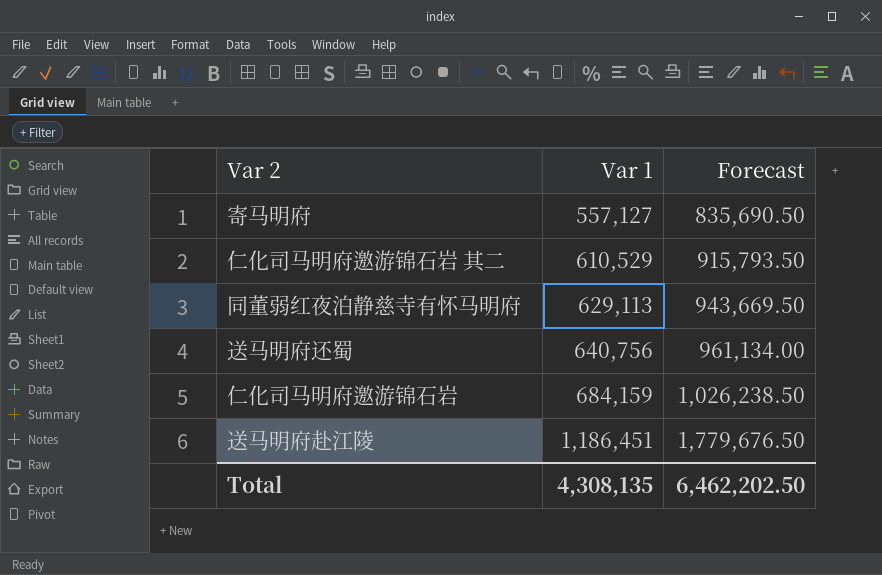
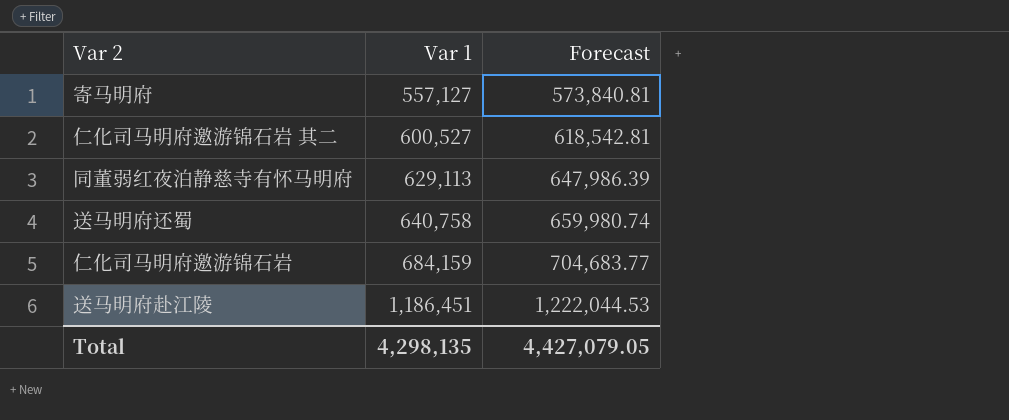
column Forecast | formula: [Var 1] * 1.5 -> [Var 1] * 1.03
仁化司马明府邀游锦石岩 其二 | Var 1: 610,529 -> 600,527
送马明府还蜀 | Var 1: 640,756 -> 640,758
Total | Var 1: 4,308,135 -> 4,298,135
Total | Forecast: 6,462,202.50 -> 4,427,079.05

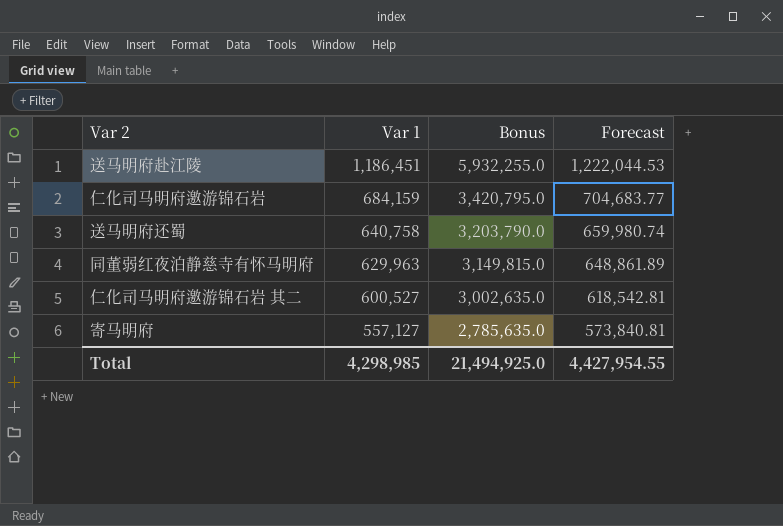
row order: Var 1 ascending -> Var 1 descending
column Bonus | formula: none -> [Var 1] * 5
同董弱红夜泊静慈寺有怀马明府 | Var 1: 629,113 -> 629,963
同董弱红夜泊静慈寺有怀马明府 | Forecast: 647,986.39 -> 648,861.89
Total | Var 1: 4,298,135 -> 4,298,985
Total | Forecast: 4,427,079.05 -> 4,427,954.55

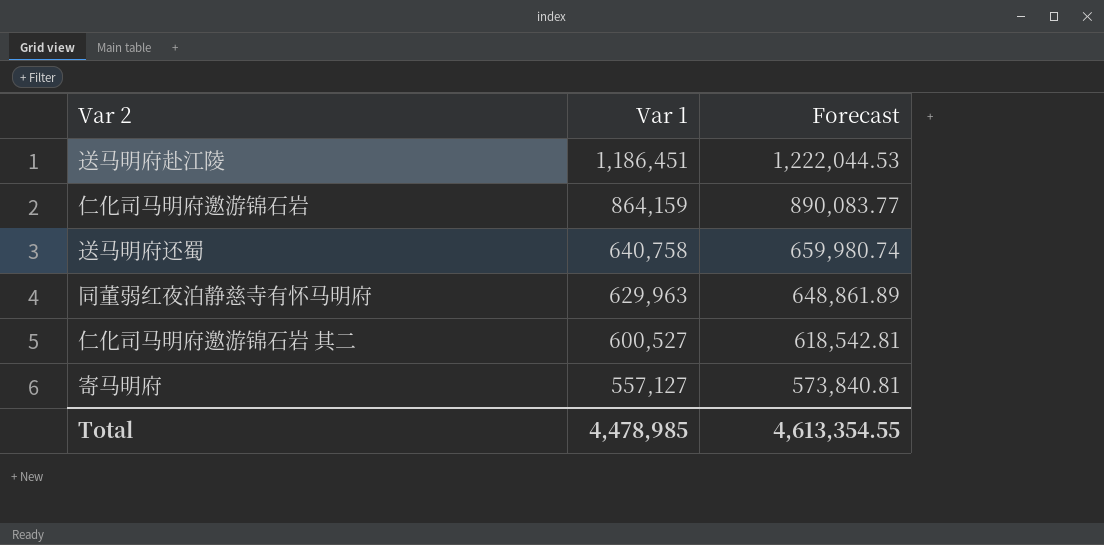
column Bonus | formula: [Var 1] * 5 -> none
仁化司马明府邀游锦石岩 | Var 1: 684,159 -> 864,159
仁化司马明府邀游锦石岩 | Forecast: 704,683.77 -> 890,083.77
Total | Var 1: 4,298,985 -> 4,478,985
Total | Forecast: 4,427,954.55 -> 4,613,354.55

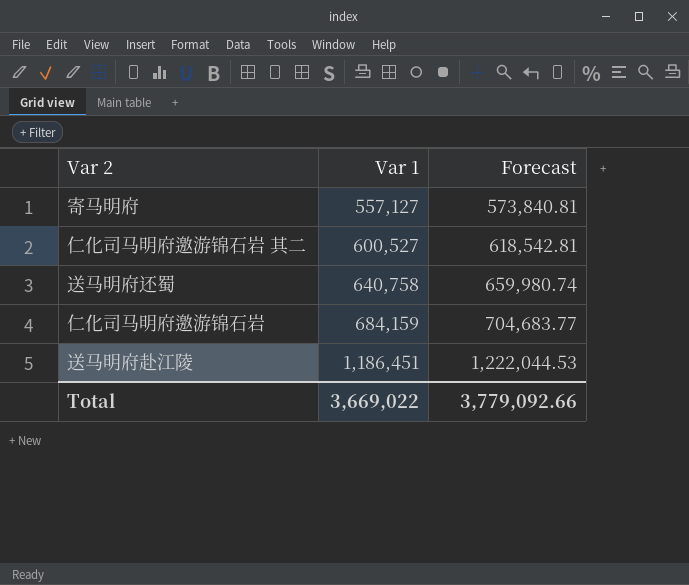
row order: Var 1 descending -> Var 1 ascending
row 同董弱红夜泊静慈寺有怀马明府: 629,963 | 648,861.89 -> none
仁化司马明府邀游锦石岩 | Var 1: 864,159 -> 684,159
仁化司马明府邀游锦石岩 | Forecast: 890,083.77 -> 704,683.77
Total | Var 1: 4,478,985 -> 3,669,022
Total | Forecast: 4,613,354.55 -> 3,779,092.66

